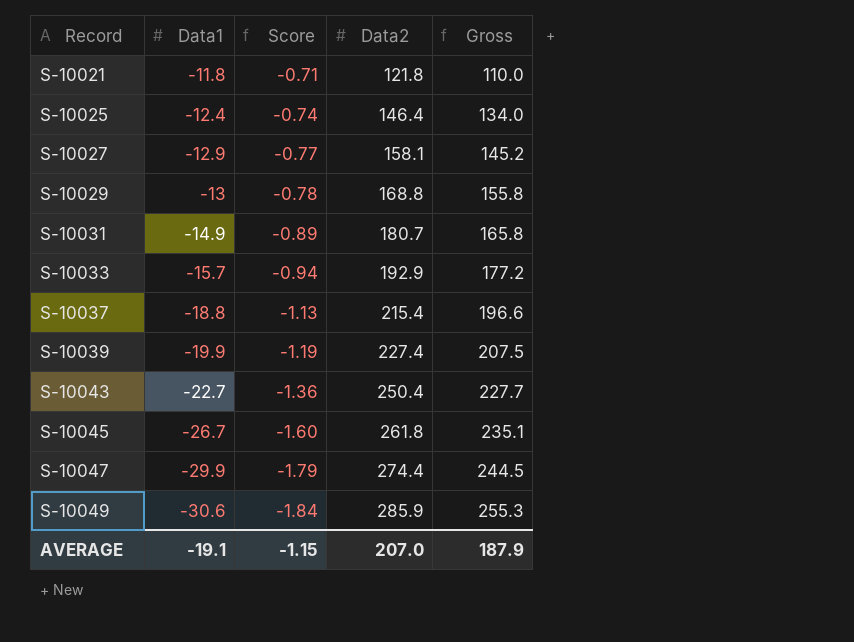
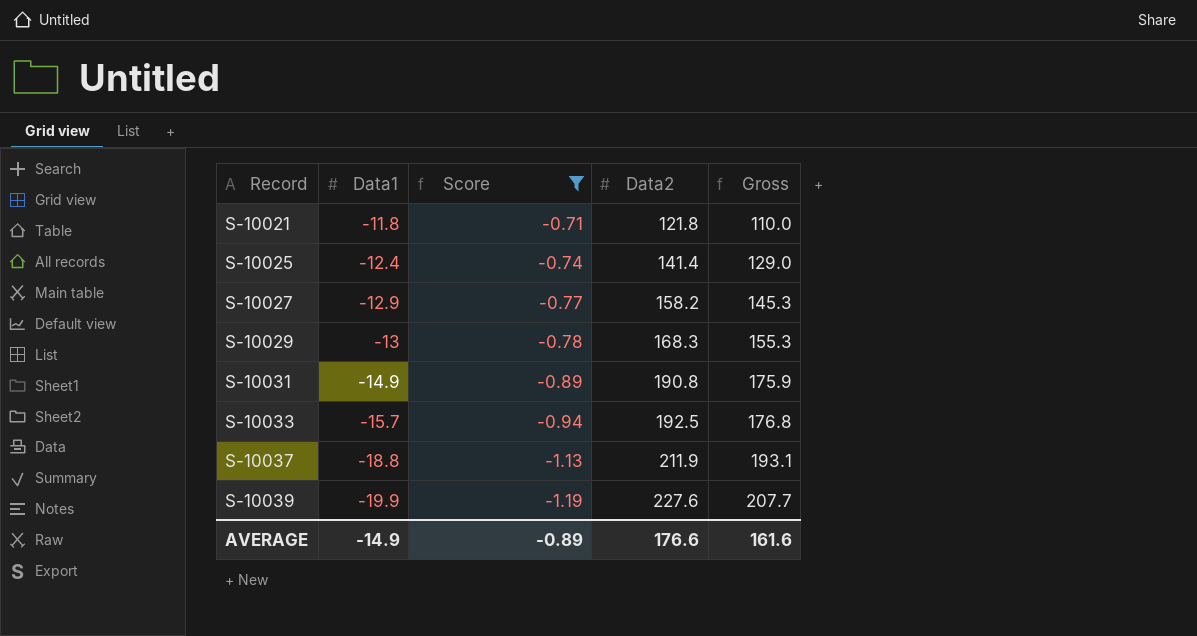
filter: none -> Score >= -1.19
S-10025 | Data2: 146.4 -> 141.4
S-10025 | Gross: 134.0 -> 129.0
S-10027 | Data2: 158.1 -> 158.2
S-10027 | Gross: 145.2 -> 145.3
S-10029 | Data2: 168.8 -> 168.3
S-10029 | Gross: 155.8 -> 155.3
S-10031 | Data2: 180.7 -> 190.8
S-10031 | Gross: 165.8 -> 175.9
S-10033 | Data2: 192.9 -> 192.5
S-10033 | Gross: 177.2 -> 176.8
S-10037 | Data2: 215.4 -> 211.9
S-10037 | Gross: 196.6 -> 193.1
S-10039 | Data2: 227.4 -> 227.6
S-10039 | Gross: 207.5 -> 207.7
AVERAGE | Data1: -19.1 -> -14.9
AVERAGE | Score: -1.15 -> -0.89
AVERAGE | Data2: 207.0 -> 176.6
AVERAGE | Gross: 187.9 -> 161.6

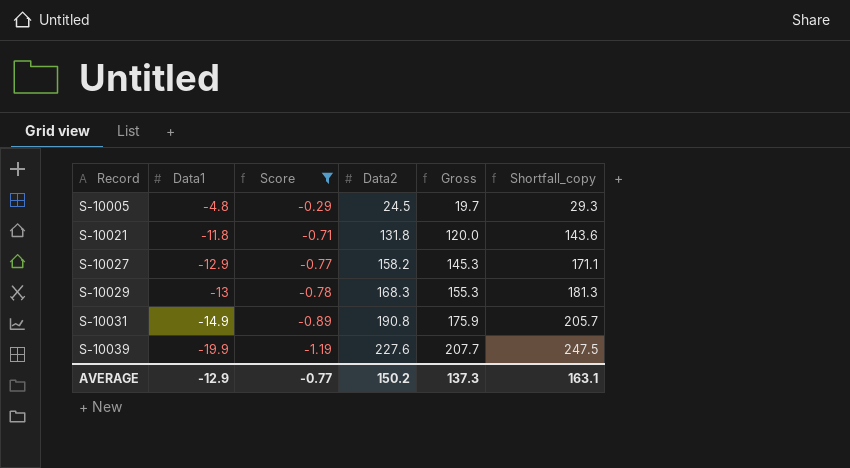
column Shortfall_copy | formula: none -> [Data2] - [Data1]
row S-10025: -12.4 | -0.74 | 141.4 | 129.0 -> none
row S-10033: -15.7 | -0.94 | 192.5 | 176.8 -> none
row S-10037: -18.8 | -1.13 | 211.9 | 193.1 -> none
row S-10005: none -> -4.8 | -0.29 | 24.5 | 19.7 | 29.3
S-10021 | Data2: 121.8 -> 131.8
S-10021 | Gross: 110.0 -> 120.0
AVERAGE | Data1: -14.9 -> -12.9
AVERAGE | Score: -0.89 -> -0.77
AVERAGE | Data2: 176.6 -> 150.2
AVERAGE | Gross: 161.6 -> 137.3

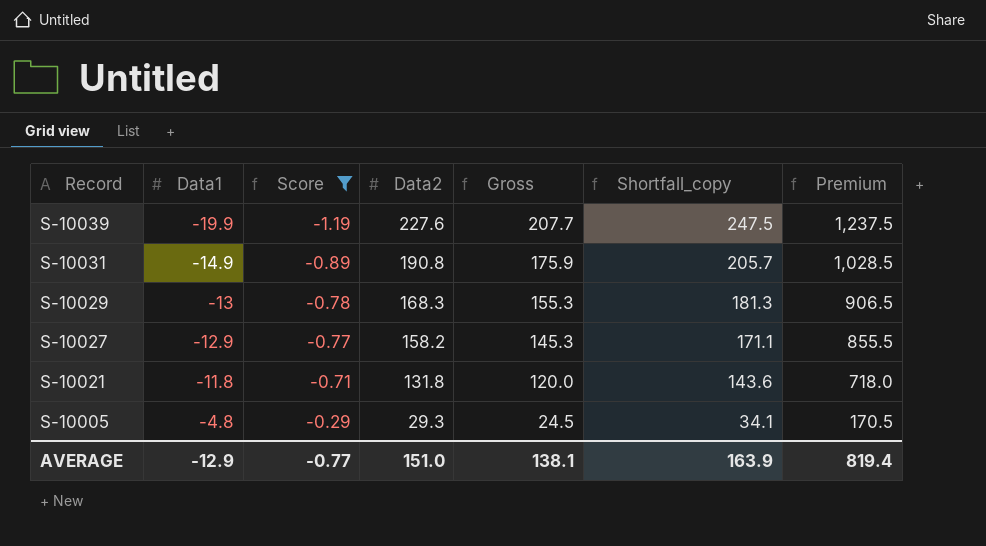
row order: Record ascending -> Record descending
column Premium | formula: none -> [Shortfall_copy] * 5
S-10005 | Data2: 24.5 -> 29.3
S-10005 | Gross: 19.7 -> 24.5
S-10005 | Shortfall_copy: 29.3 -> 34.1
AVERAGE | Data2: 150.2 -> 151.0
AVERAGE | Gross: 137.3 -> 138.1
AVERAGE | Shortfall_copy: 163.1 -> 163.9

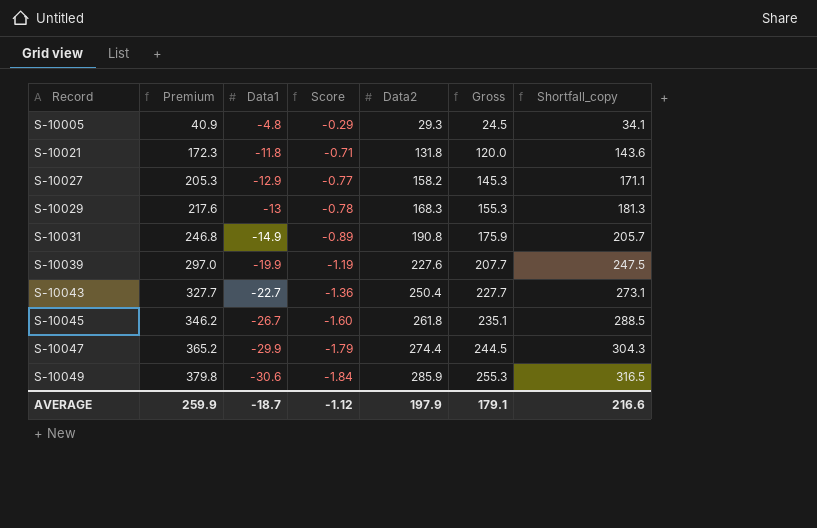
filter: Score >= -1.19 -> none
row order: Record descending -> Record ascending
column Premium | formula: [Shortfall_copy] * 5 -> [Shortfall_copy] * 1.2
column Premium | position: 7 -> 2
AVERAGE | Premium: 819.4 -> 259.9
AVERAGE | Data1: -12.9 -> -18.7
AVERAGE | Score: -0.77 -> -1.12
AVERAGE | Data2: 151.0 -> 197.9
AVERAGE | Gross: 138.1 -> 179.1
AVERAGE | Shortfall_copy: 163.9 -> 216.6

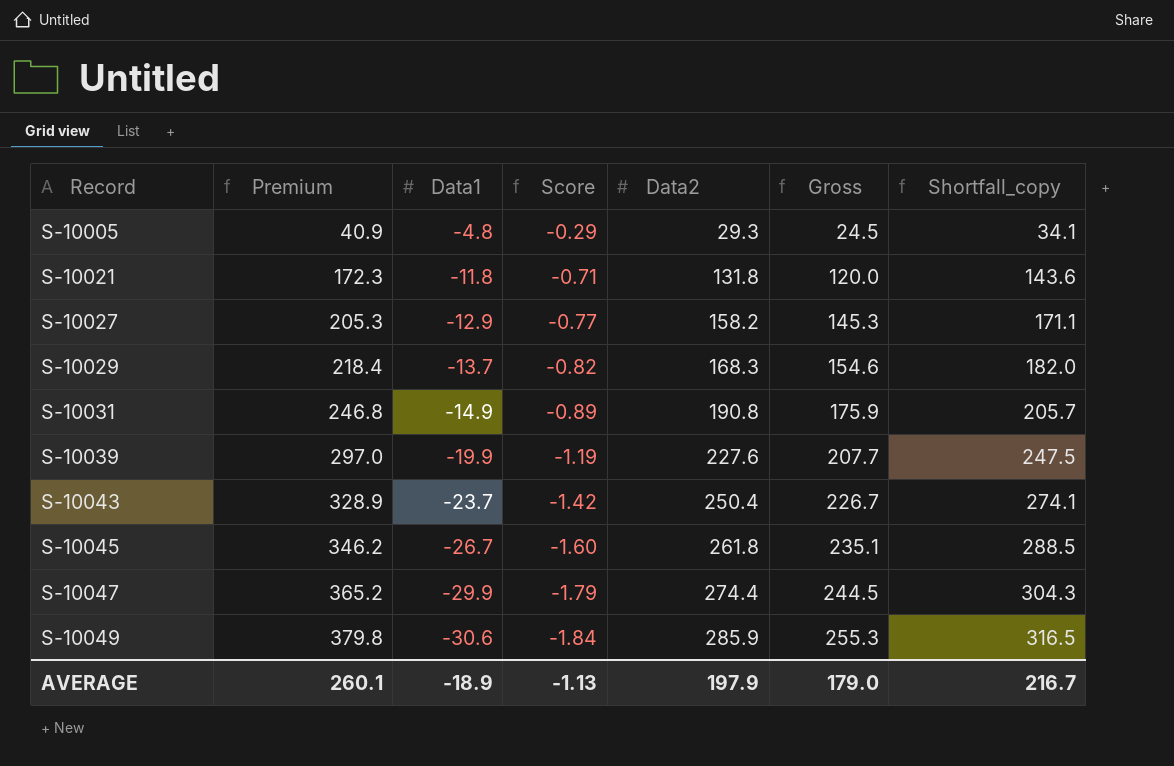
S-10029 | Premium: 217.6 -> 218.4
S-10029 | Data1: -13 -> -13.7
S-10029 | Score: -0.78 -> -0.82
S-10029 | Gross: 155.3 -> 154.6
S-10029 | Shortfall_copy: 181.3 -> 182.0
S-10043 | Premium: 327.7 -> 328.9
S-10043 | Data1: -22.7 -> -23.7
S-10043 | Score: -1.36 -> -1.42
S-10043 | Gross: 227.7 -> 226.7
S-10043 | Shortfall_copy: 273.1 -> 274.1
AVERAGE | Premium: 259.9 -> 260.1
AVERAGE | Data1: -18.7 -> -18.9
AVERAGE | Score: -1.12 -> -1.13
AVERAGE | Gross: 179.1 -> 179.0
AVERAGE | Shortfall_copy: 216.6 -> 216.7

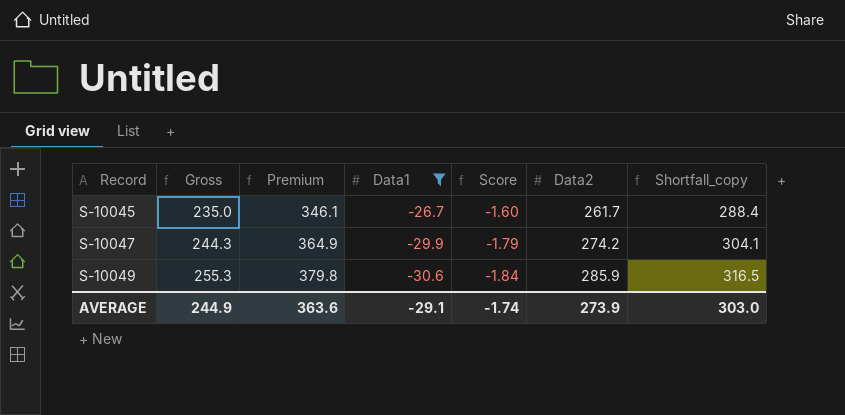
filter: none -> Data1 <= -26.7
column Gross | position: 6 -> 2
S-10045 | Gross: 235.1 -> 235.0
S-10045 | Premium: 346.2 -> 346.1
S-10045 | Data2: 261.8 -> 261.7
S-10045 | Shortfall_copy: 288.5 -> 288.4
S-10047 | Gross: 244.5 -> 244.3
S-10047 | Premium: 365.2 -> 364.9
S-10047 | Data2: 274.4 -> 274.2
S-10047 | Shortfall_copy: 304.3 -> 304.1
AVERAGE | Gross: 179.0 -> 244.9
AVERAGE | Premium: 260.1 -> 363.6
AVERAGE | Data1: -18.9 -> -29.1
AVERAGE | Score: -1.13 -> -1.74
AVERAGE | Data2: 197.9 -> 273.9
AVERAGE | Shortfall_copy: 216.7 -> 303.0

